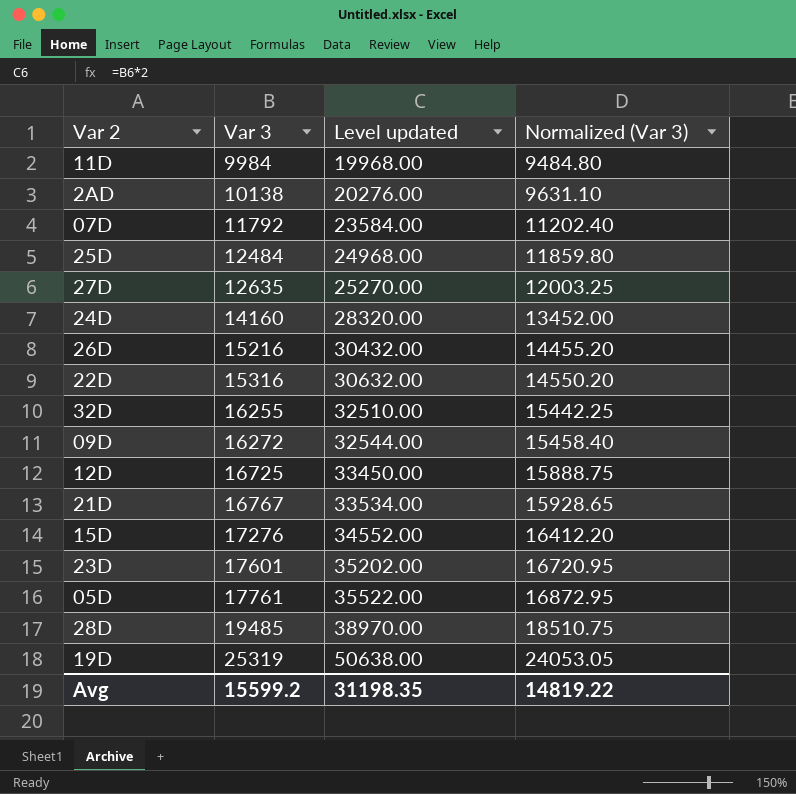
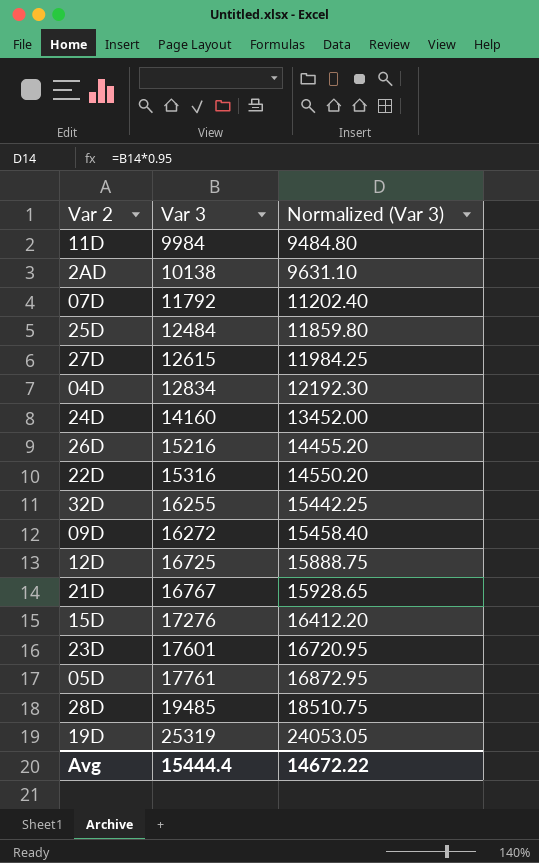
column Level updated | formula: [Var 3] * 2 -> none
27D | Var 3: 12635 -> 12615
27D | Normalized (Var 3): 12003.25 -> 11984.25
row 04D: none -> 12834 | 12192.30
Avg | Var 3: 15599.2 -> 15444.4
Avg | Normalized (Var 3): 14819.22 -> 14672.22

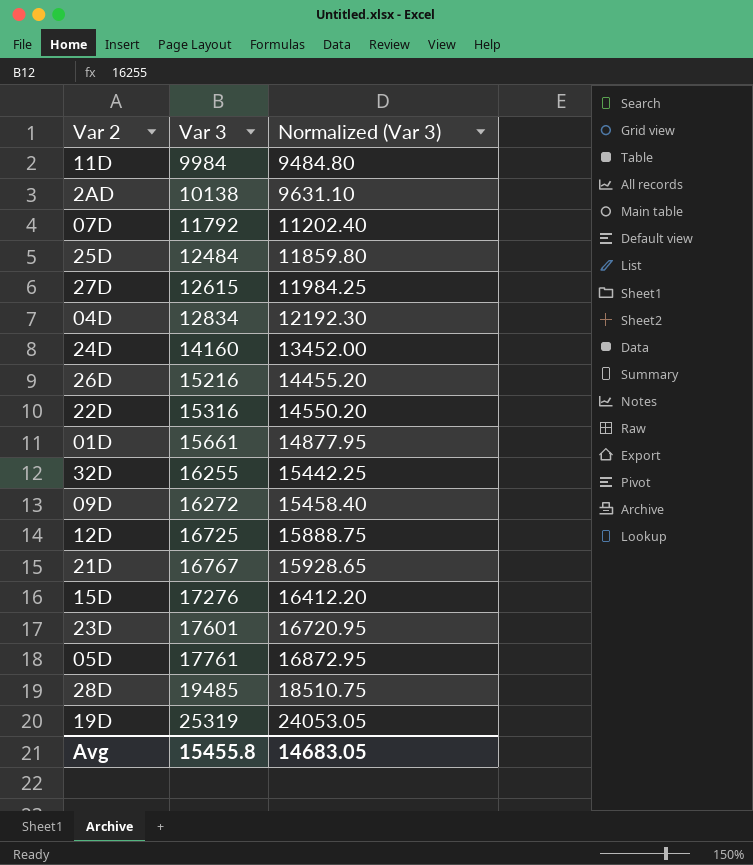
row 01D: none -> 15661 | 14877.95
Avg | Var 3: 15444.4 -> 15455.8
Avg | Normalized (Var 3): 14672.22 -> 14683.05

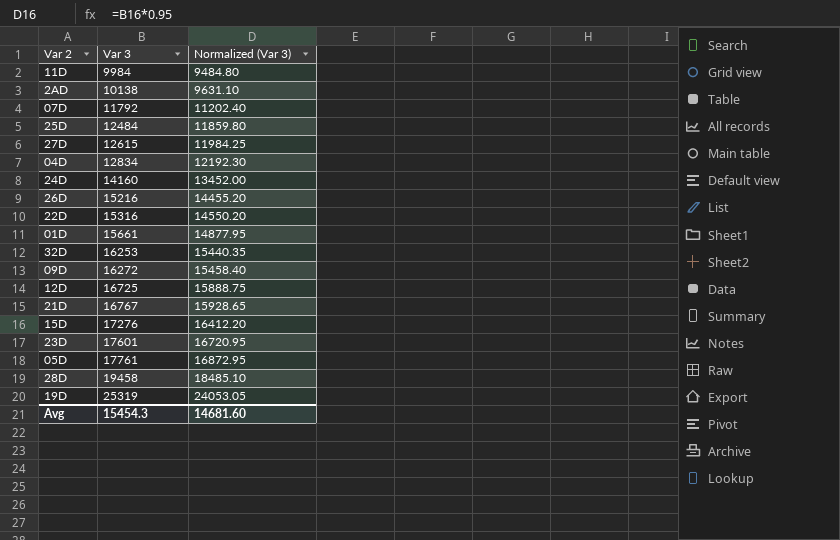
32D | Var 3: 16255 -> 16253
32D | Normalized (Var 3): 15442.25 -> 15440.35
28D | Var 3: 19485 -> 19458
28D | Normalized (Var 3): 18510.75 -> 18485.10
Avg | Var 3: 15455.8 -> 15454.3
Avg | Normalized (Var 3): 14683.05 -> 14681.60

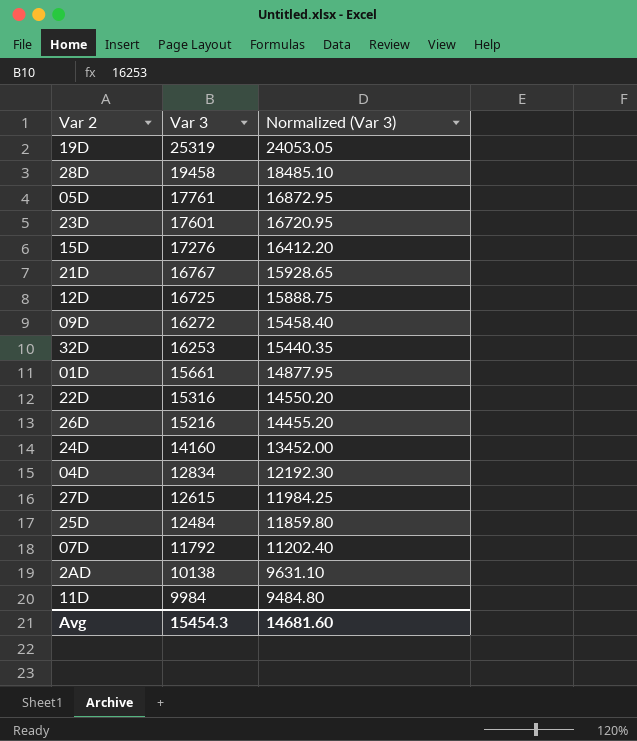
row order: Var 3 ascending -> Var 3 descending

